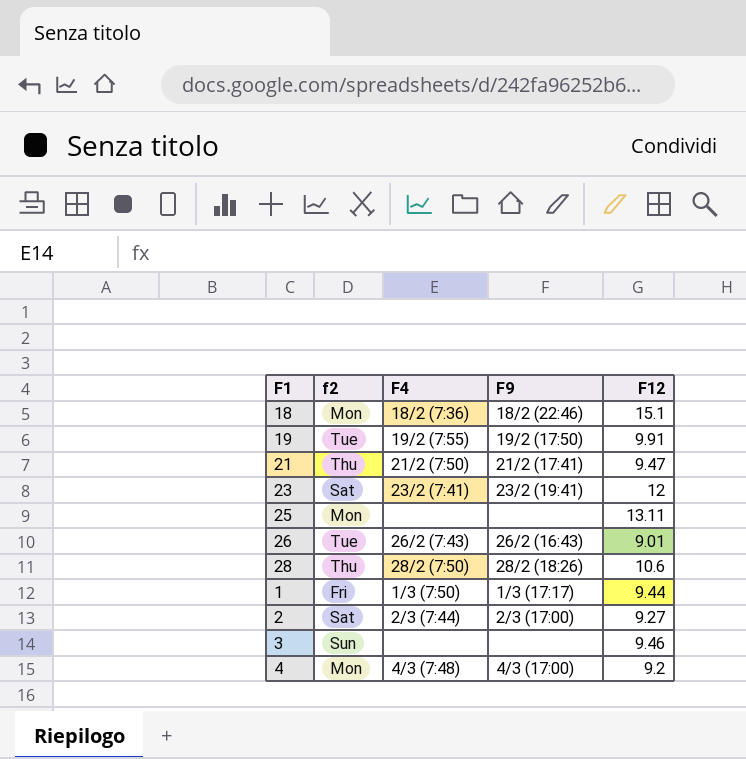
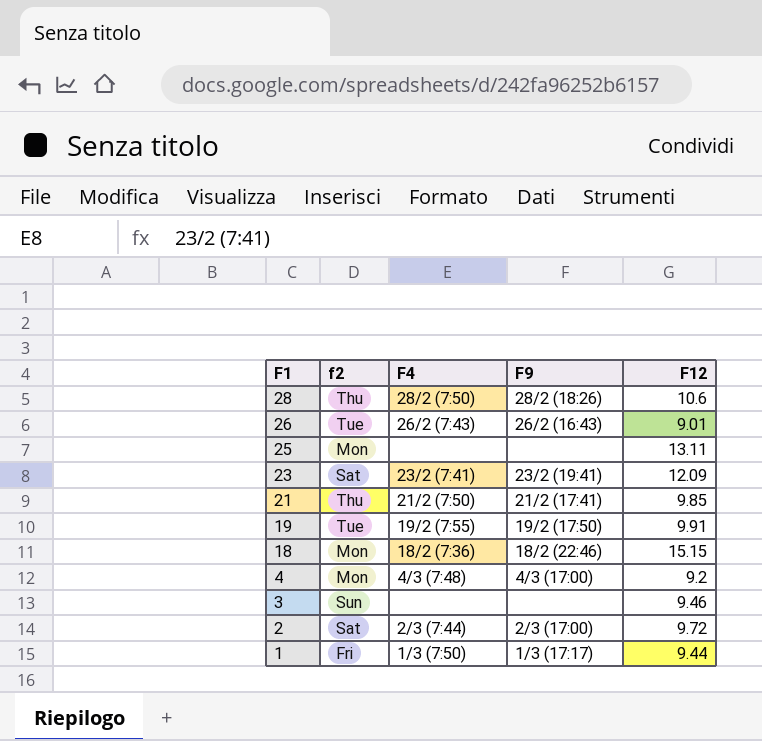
row order: none -> F1 descending
23 | F12: 12 -> 12.09
21 | F12: 9.47 -> 9.85
18 | F12: 15.1 -> 15.15
2 | F12: 9.27 -> 9.72

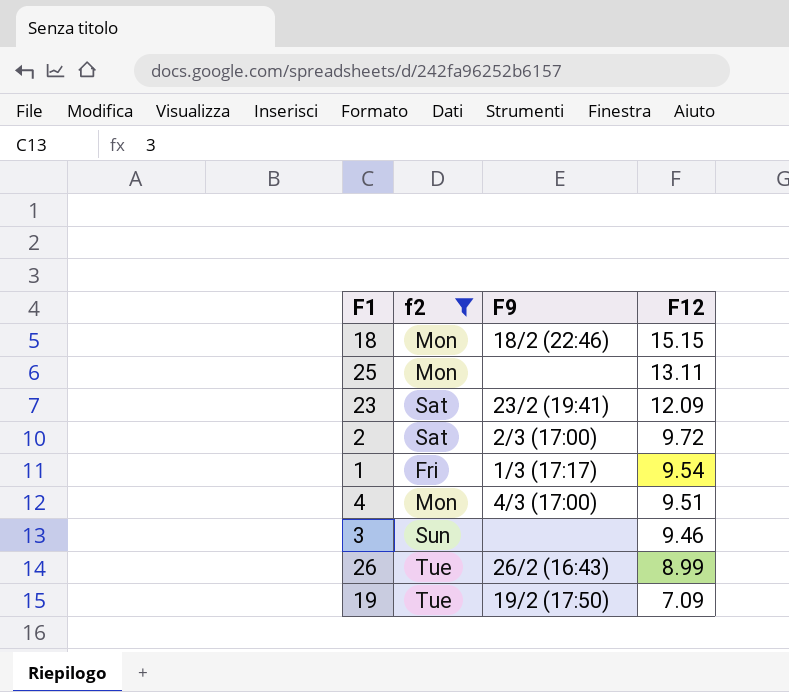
filter: none -> f2 != Thu
row order: F1 descending -> F12 descending
column F4 | position: 3 -> none
1 | F12: 9.44 -> 9.54
4 | F12: 9.2 -> 9.51
26 | F12: 9.01 -> 8.99
19 | F12: 9.91 -> 7.09

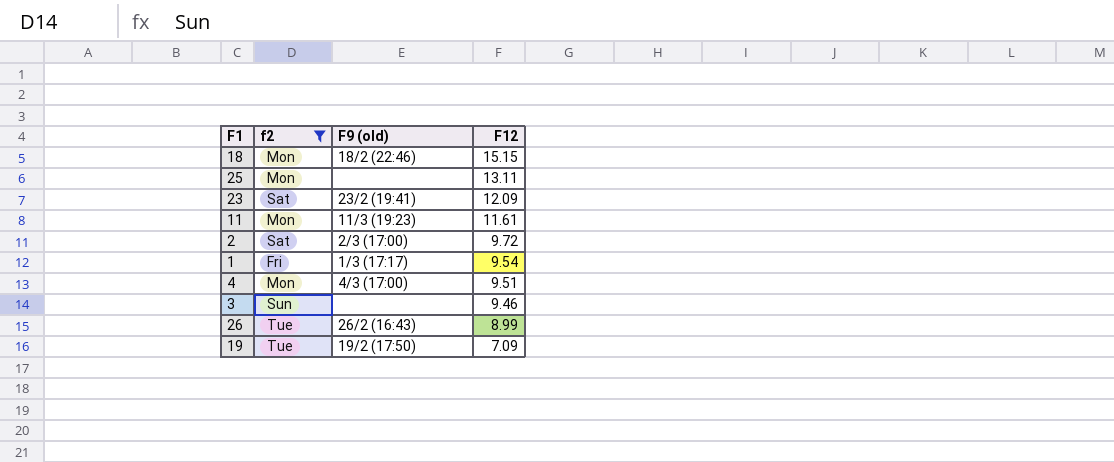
column name: F9 -> F9 (old)
row 11: none -> Mon | 11/3 (19:23) | 11.61

